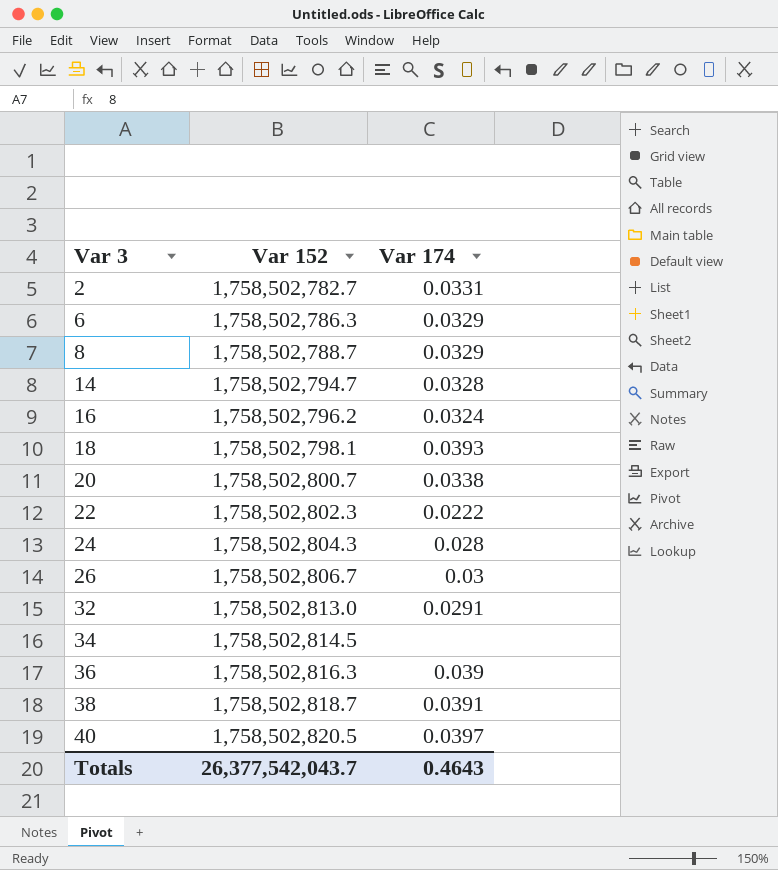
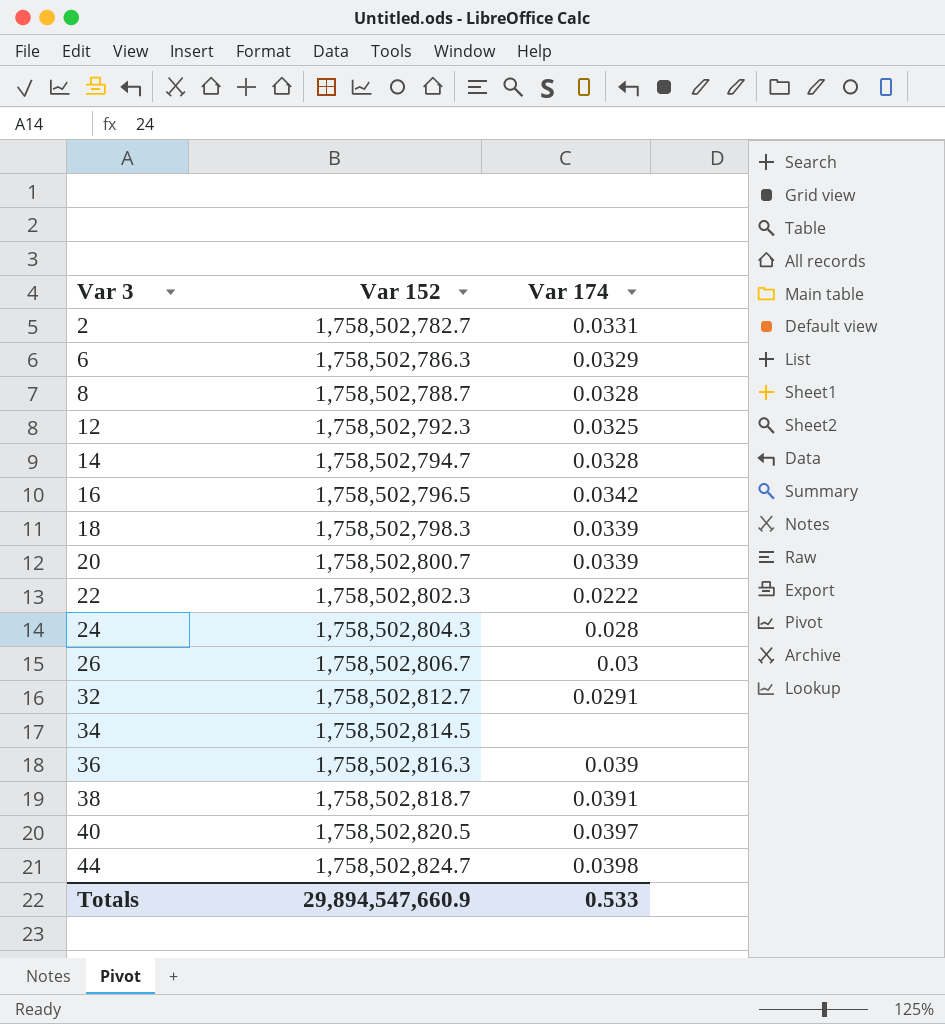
8 | Var 174: 0.0329 -> 0.0328
row 12: none -> 1,758,502,792.3 | 0.0325
16 | Var 152: 1,758,502,796.2 -> 1,758,502,796.5
16 | Var 174: 0.0324 -> 0.0342
18 | Var 152: 1,758,502,798.1 -> 1,758,502,798.3
18 | Var 174: 0.0393 -> 0.0339
20 | Var 174: 0.0338 -> 0.0339
32 | Var 152: 1,758,502,813.0 -> 1,758,502,812.7
row 44: none -> 1,758,502,824.7 | 0.0398
Totals | Var 152: 26,377,542,043.7 -> 29,894,547,660.9
Totals | Var 174: 0.4643 -> 0.533

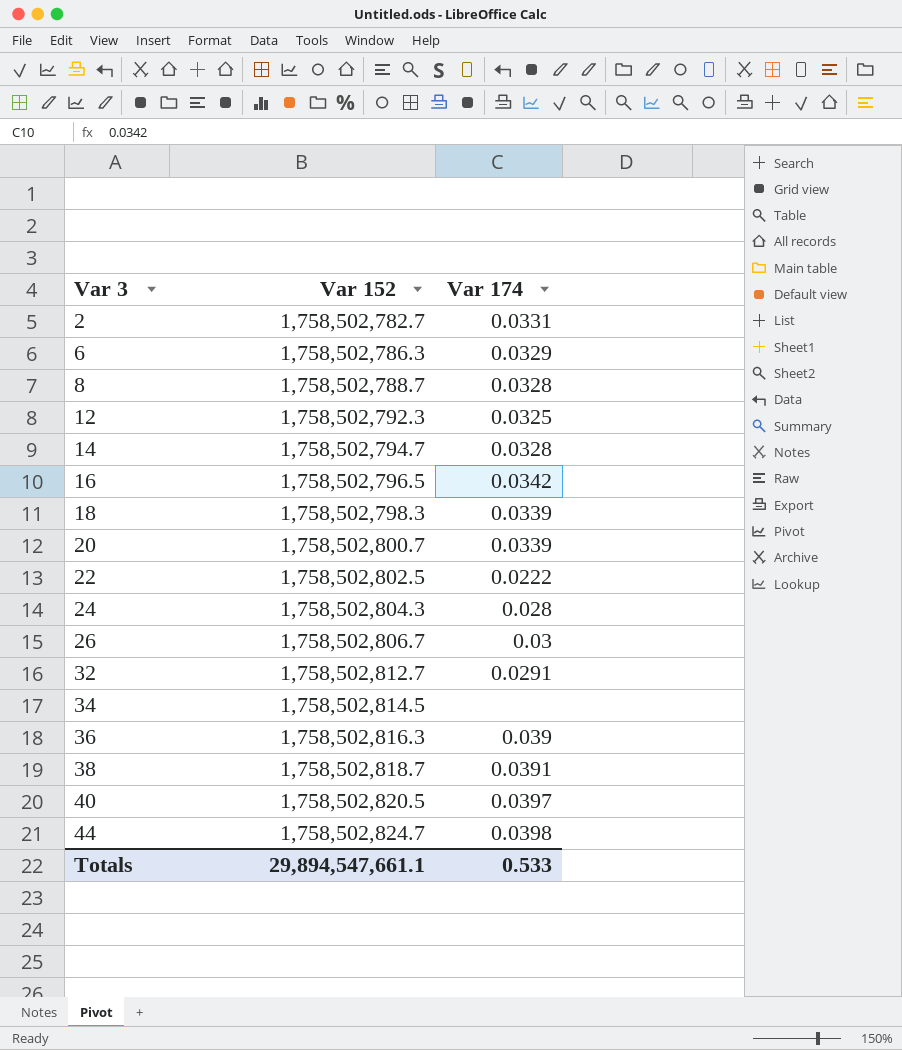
22 | Var 152: 1,758,502,802.3 -> 1,758,502,802.5
Totals | Var 152: 29,894,547,660.9 -> 29,894,547,661.1

